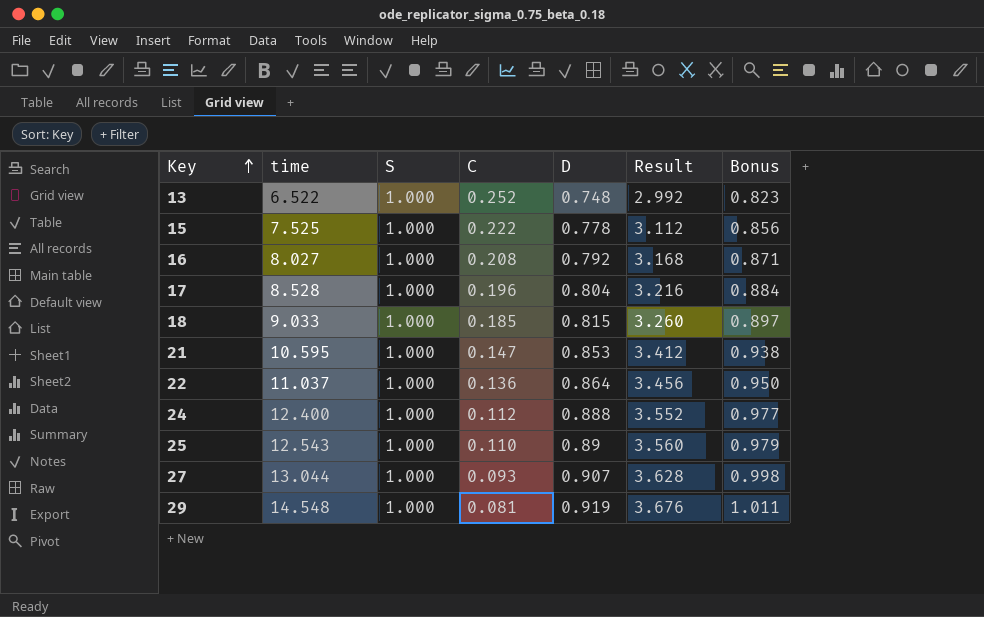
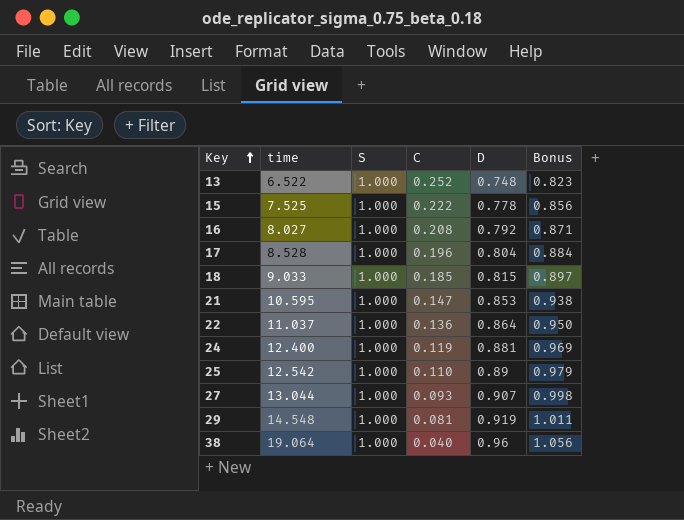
column Result | formula: [D] * 4 -> none
24 | C: 0.112 -> 0.119
24 | D: 0.888 -> 0.881
24 | Bonus: 0.977 -> 0.969
25 | time: 12.543 -> 12.542
row 38: none -> 19.064 | 1.000 | 0.040 | 0.96 | 1.056

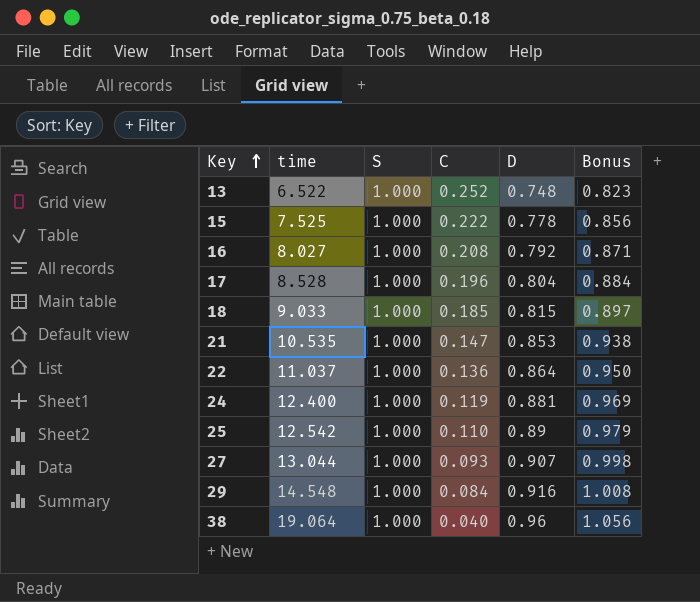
21 | time: 10.595 -> 10.535
29 | C: 0.081 -> 0.084
29 | D: 0.919 -> 0.916
29 | Bonus: 1.011 -> 1.008

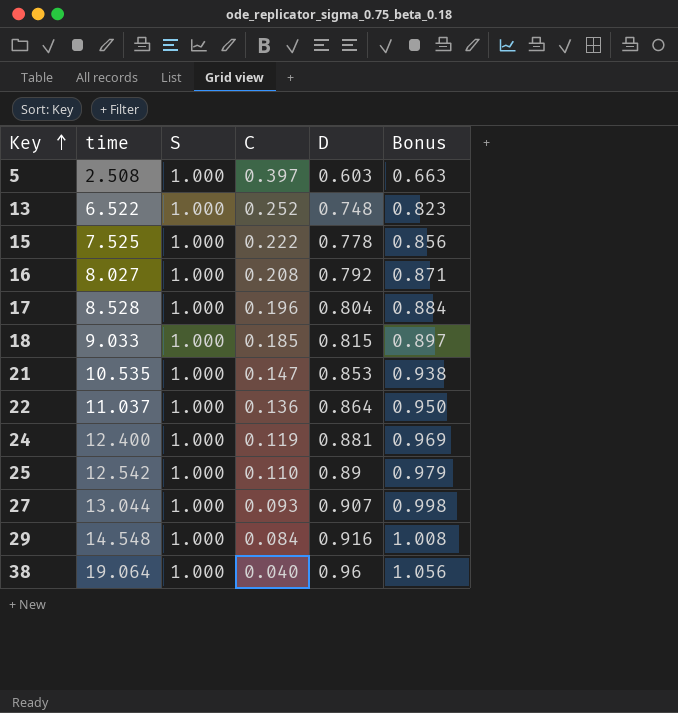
row 5: none -> 2.508 | 1.000 | 0.397 | 0.603 | 0.663

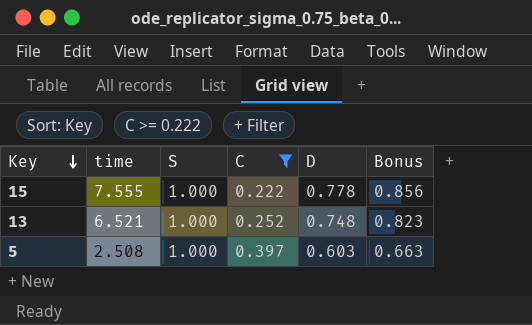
filter: none -> C >= 0.222
row order: Key ascending -> Key descending
15 | time: 7.525 -> 7.555
13 | time: 6.522 -> 6.521

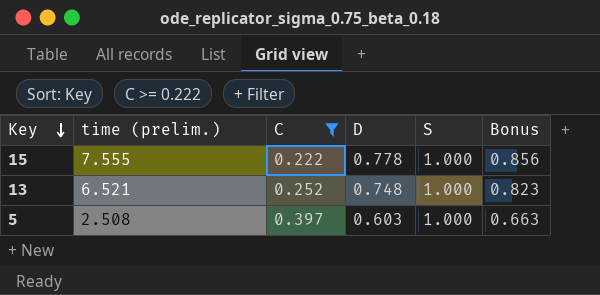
column name: time -> time (prelim.)
column S | position: 3 -> 5

